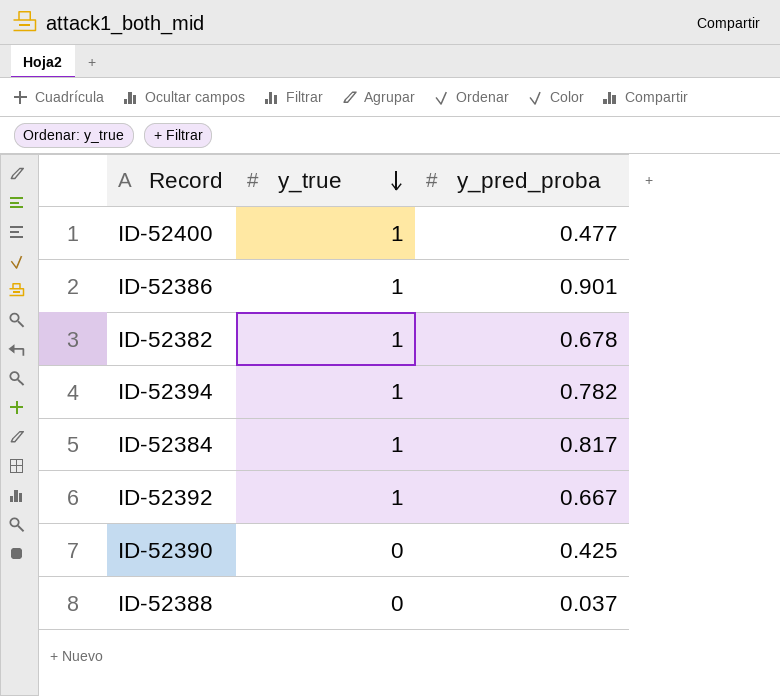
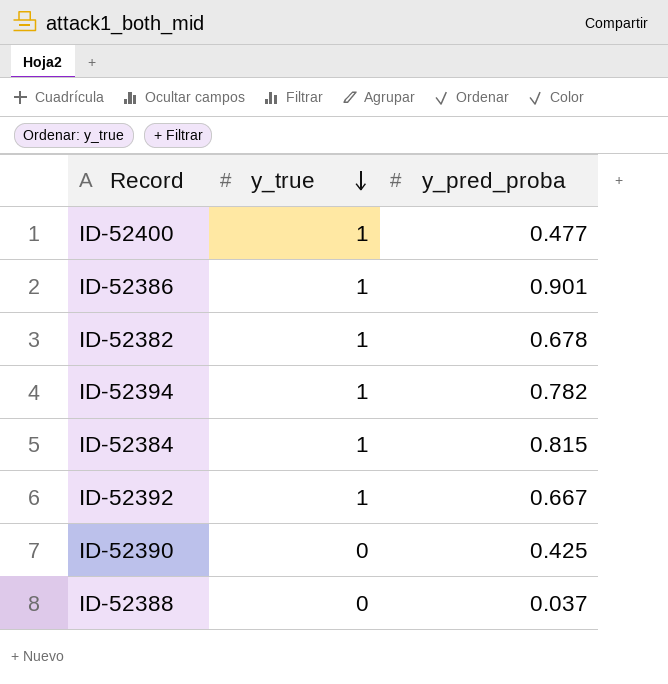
ID-52384 | y_pred_proba: 0.817 -> 0.815

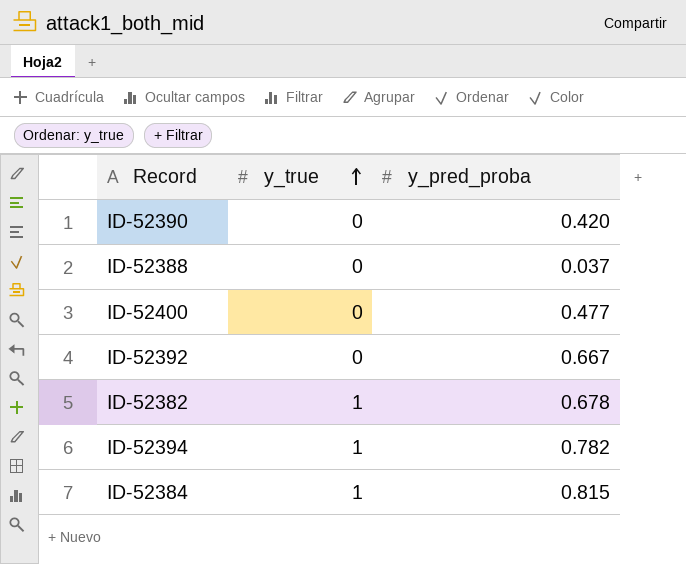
row order: y_true descending -> y_true ascending
row ID-52386: 1 | 0.901 -> none
ID-52390 | y_pred_proba: 0.425 -> 0.420
ID-52400 | y_true: 1 -> 0
ID-52392 | y_true: 1 -> 0

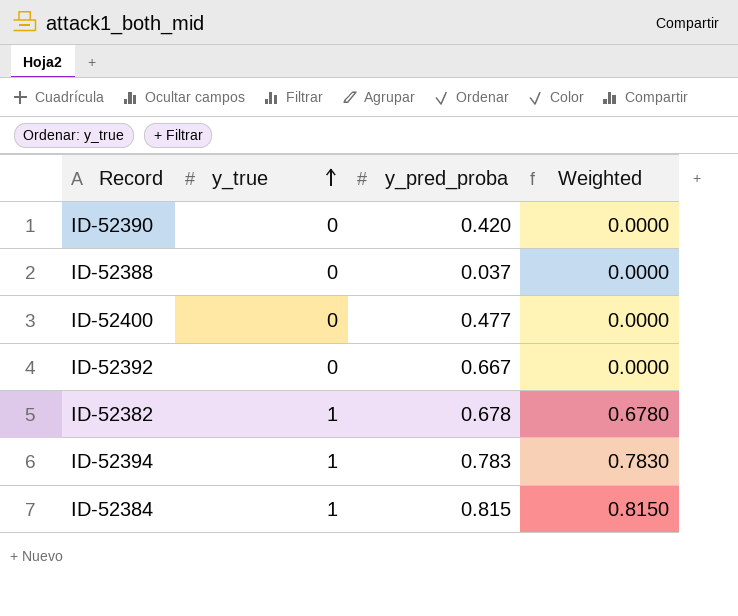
column Weighted | formula: none -> [y_true] * [y_pred_proba]
ID-52394 | y_pred_proba: 0.782 -> 0.783

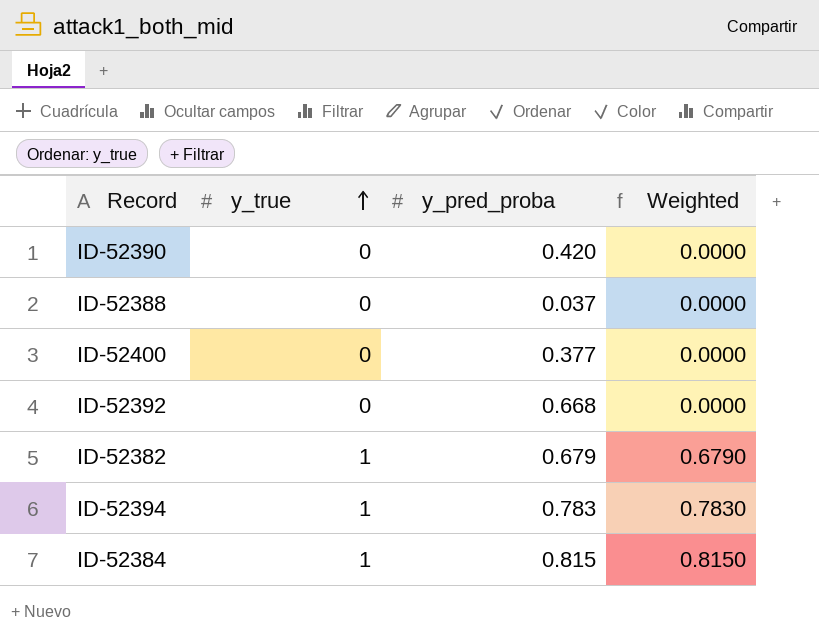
ID-52400 | y_pred_proba: 0.477 -> 0.377
ID-52392 | y_pred_proba: 0.667 -> 0.668
ID-52382 | y_pred_proba: 0.678 -> 0.679
ID-52382 | Weighted: 0.6780 -> 0.6790

